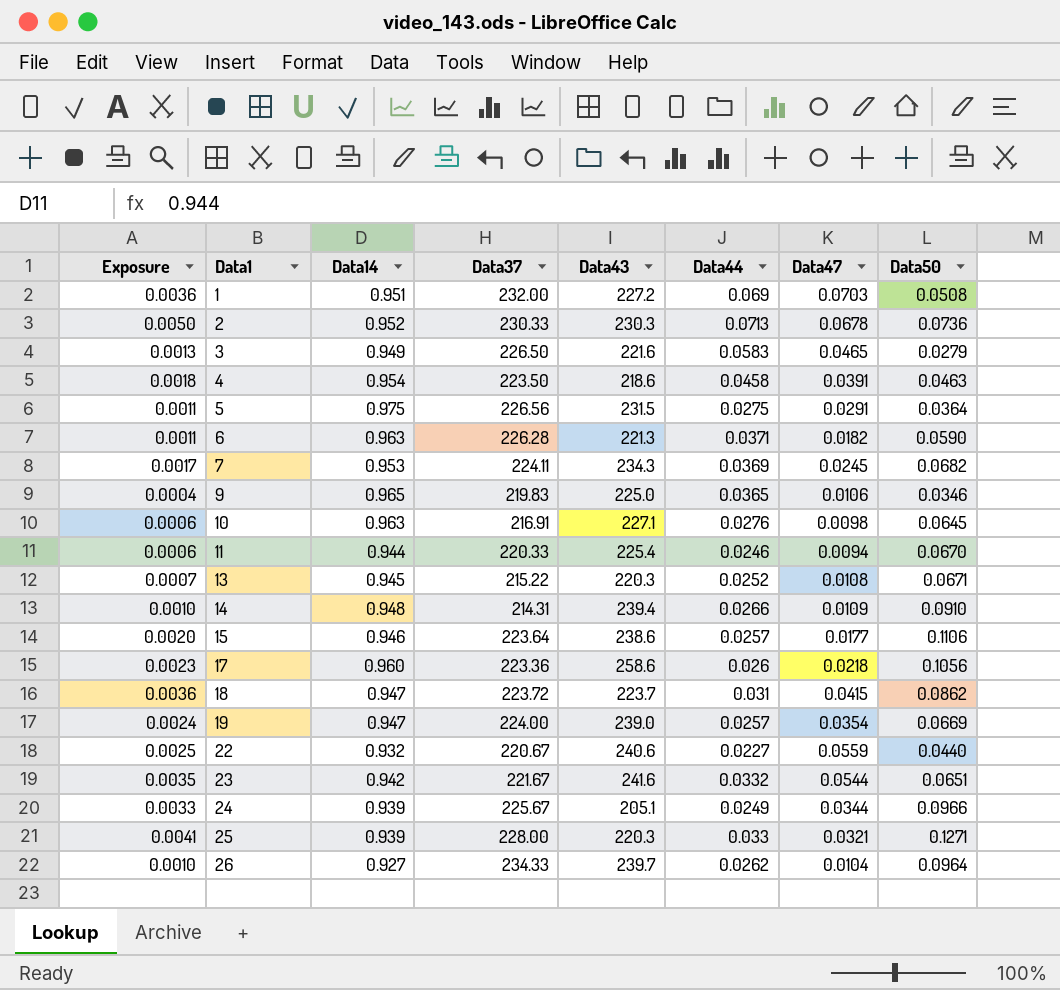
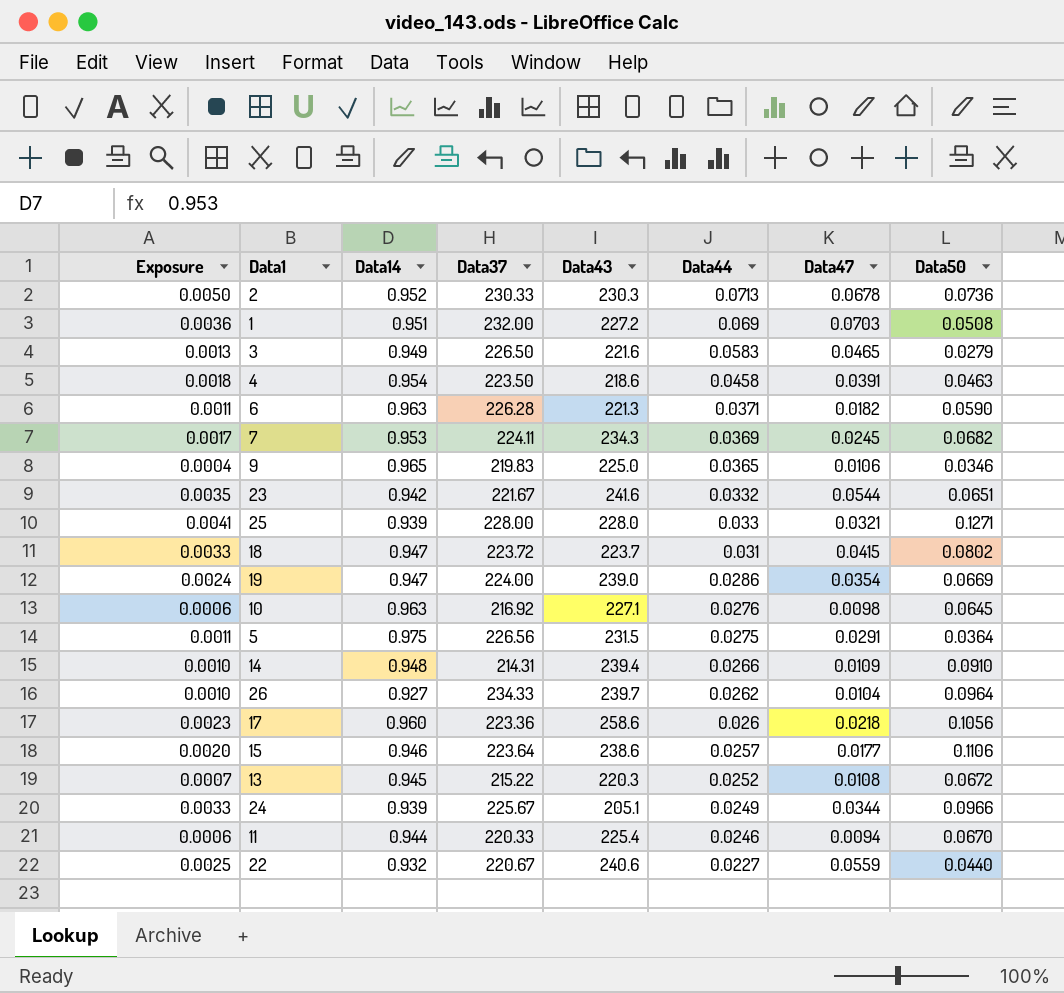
row order: Data1 ascending -> Data44 descending
25 | Data43: 220.3 -> 228.0
18 | Exposure: 0.0036 -> 0.0033
18 | Data50: 0.0862 -> 0.0802
19 | Data44: 0.0257 -> 0.0286
10 | Data37: 216.91 -> 216.92
13 | Data50: 0.0671 -> 0.0672

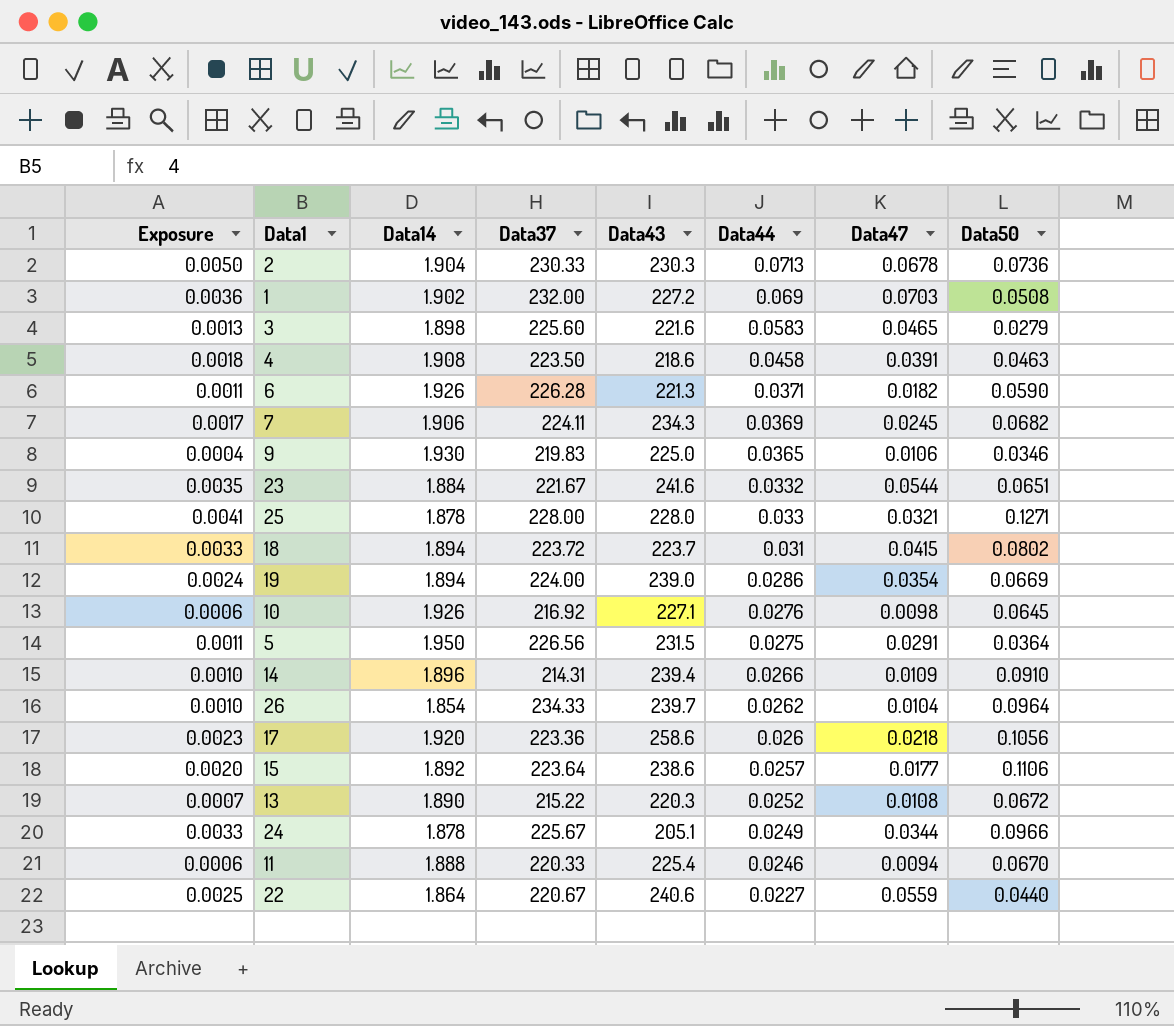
2 | Data14: 0.952 -> 1.904
1 | Data14: 0.951 -> 1.902
3 | Data14: 0.949 -> 1.898
3 | Data37: 226.50 -> 225.60
4 | Data14: 0.954 -> 1.908
6 | Data14: 0.963 -> 1.926
7 | Data14: 0.953 -> 1.906
9 | Data14: 0.965 -> 1.930
23 | Data14: 0.942 -> 1.884
25 | Data14: 0.939 -> 1.878
18 | Data14: 0.947 -> 1.894
19 | Data14: 0.947 -> 1.894
10 | Data14: 0.963 -> 1.926
5 | Data14: 0.975 -> 1.950
14 | Data14: 0.948 -> 1.896
26 | Data14: 0.927 -> 1.854
17 | Data14: 0.960 -> 1.920
15 | Data14: 0.946 -> 1.892
13 | Data14: 0.945 -> 1.890
24 | Data14: 0.939 -> 1.878
11 | Data14: 0.944 -> 1.888
22 | Data14: 0.932 -> 1.864

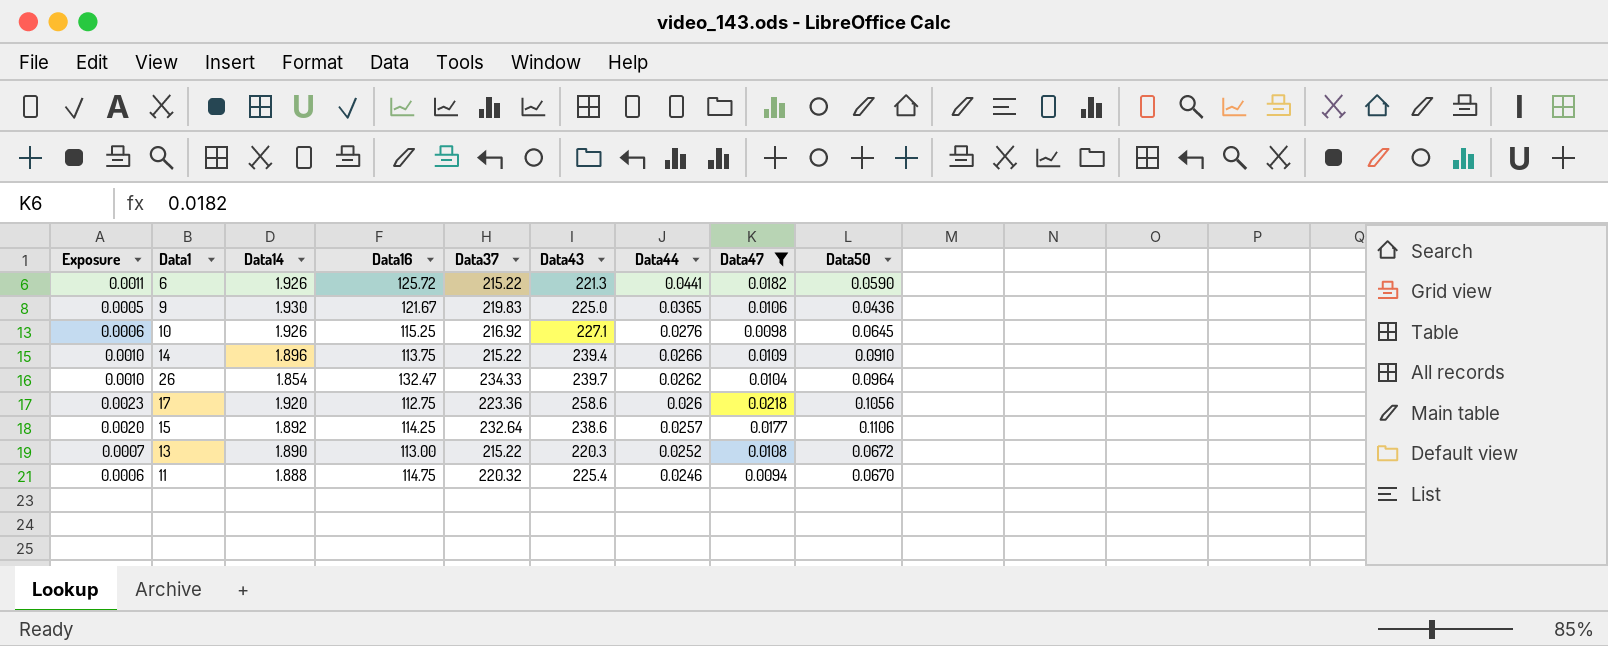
filter: none -> Data47 <= 0.0218
column Data16 | position: none -> 4
6 | Data37: 226.28 -> 215.22
6 | Data44: 0.0371 -> 0.0441
9 | Exposure: 0.0004 -> 0.0005
9 | Data50: 0.0346 -> 0.0436
14 | Data37: 214.31 -> 215.22
15 | Data37: 223.64 -> 232.64
11 | Data37: 220.33 -> 220.32

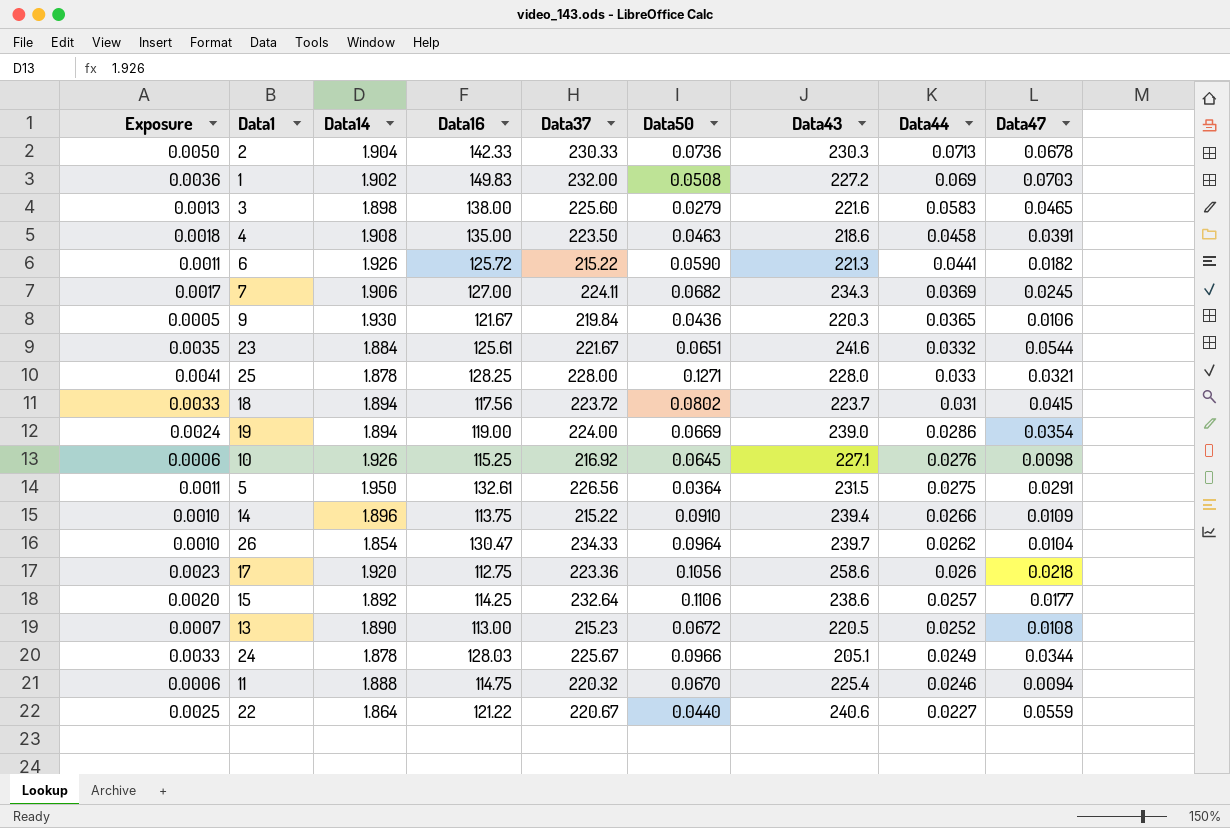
filter: Data47 <= 0.0218 -> none
column Data50 | position: 9 -> 6
9 | Data37: 219.83 -> 219.84
9 | Data43: 225.0 -> 220.3
26 | Data16: 132.47 -> 130.47
13 | Data37: 215.22 -> 215.23
13 | Data43: 220.3 -> 220.5

